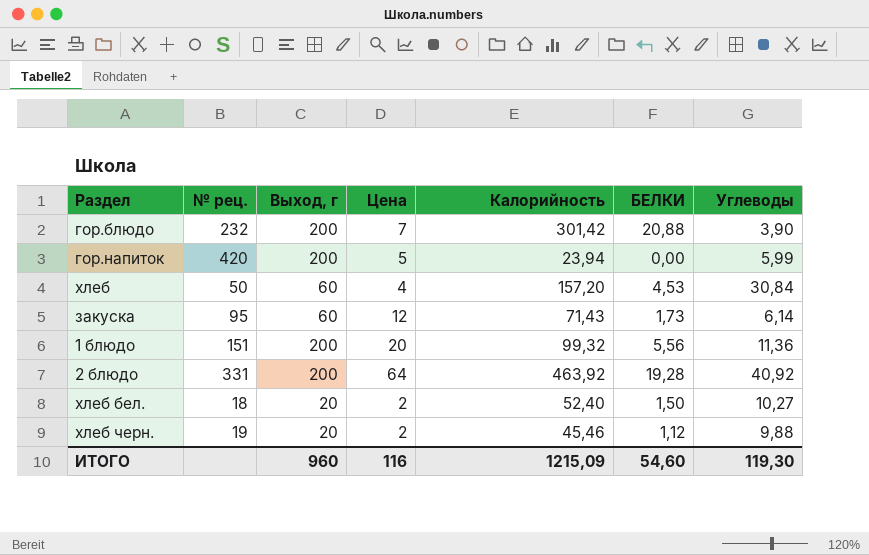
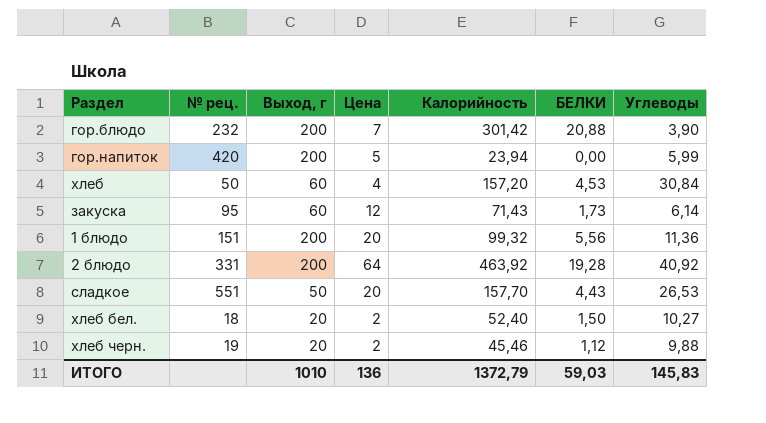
row сладкое: none -> 551 | 50 | 20 | 157,70 | 4,43 | 26,53
ИТОГО | Выход, г: 960 -> 1010
ИТОГО | Цена: 116 -> 136
ИТОГО | Калорийность: 1215,09 -> 1372,79
ИТОГО | БЕЛКИ: 54,60 -> 59,03
ИТОГО | Углеводы: 119,30 -> 145,83

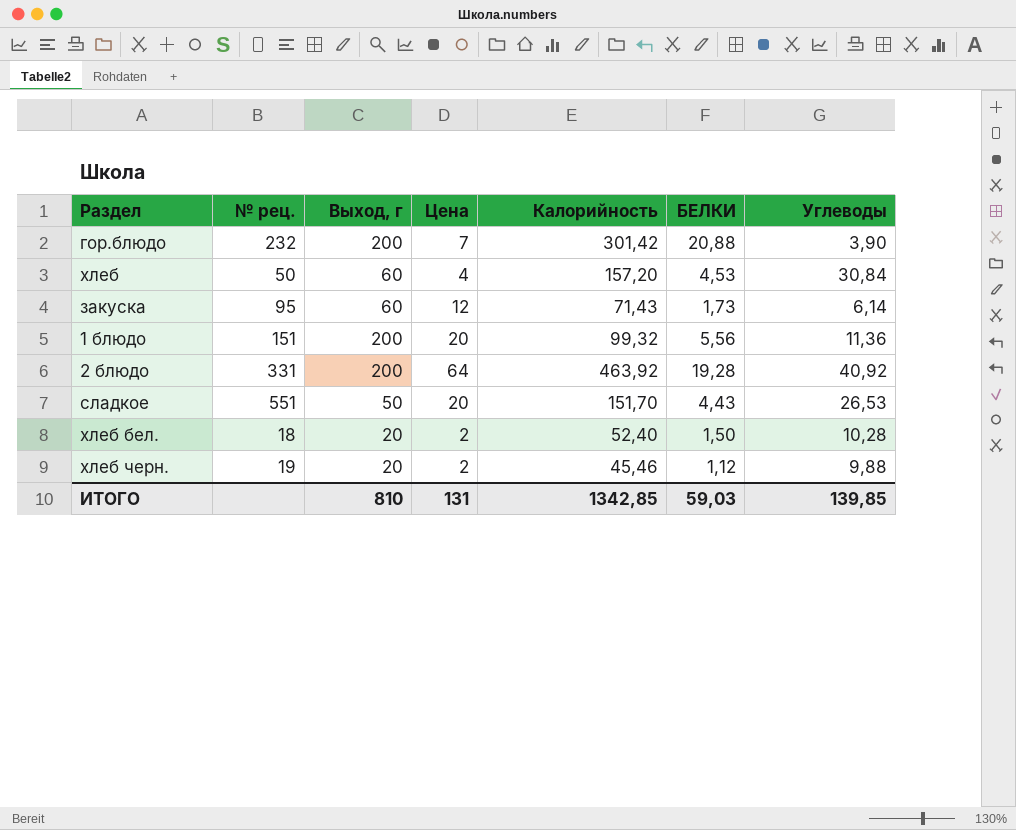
row гор.напиток: 420 | 200 | 5 | 23,94 | 0,00 | 5,99 -> none
сладкое | Калорийность: 157,70 -> 151,70
хлеб бел. | Углеводы: 10,27 -> 10,28
ИТОГО | Выход, г: 1010 -> 810
ИТОГО | Цена: 136 -> 131
ИТОГО | Калорийность: 1372,79 -> 1342,85
ИТОГО | Углеводы: 145,83 -> 139,85

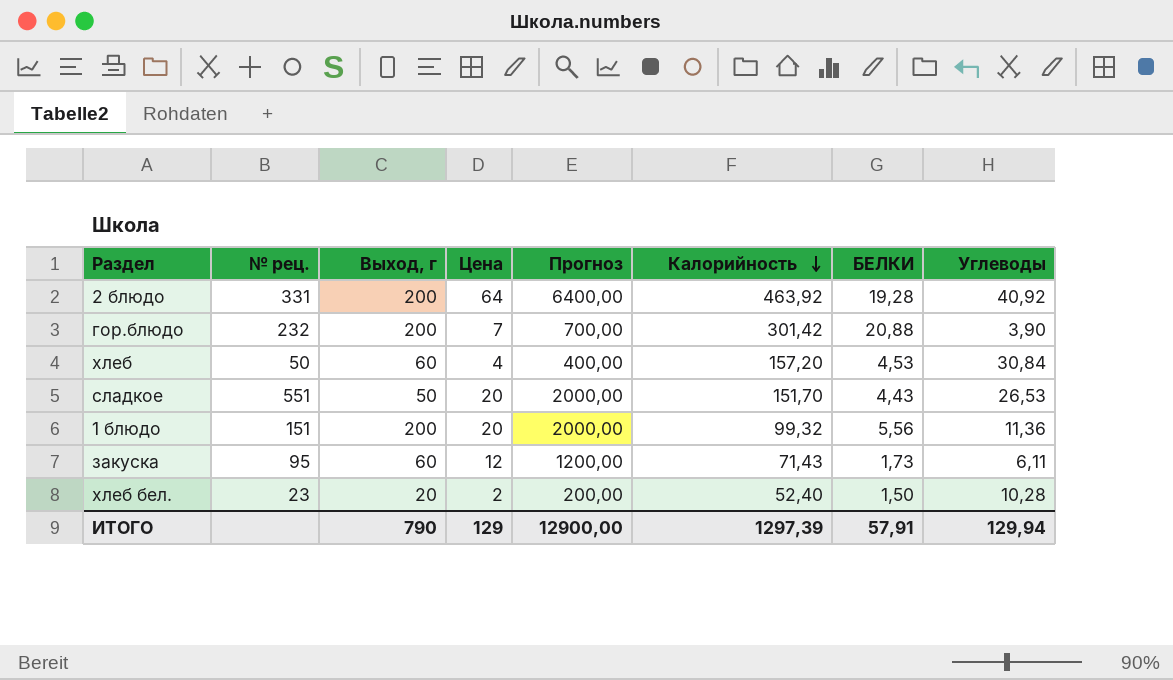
row order: none -> Калорийность descending
column Прогноз | formula: none -> [Цена] * 100
row хлеб черн.: 19 | 20 | 2 | 45,46 | 1,12 | 9,88 -> none
закуска | Углеводы: 6,14 -> 6,11
хлеб бел. | № рец.: 18 -> 23
ИТОГО | Выход, г: 810 -> 790
ИТОГО | Цена: 131 -> 129
ИТОГО | Калорийность: 1342,85 -> 1297,39
ИТОГО | БЕЛКИ: 59,03 -> 57,91
ИТОГО | Углеводы: 139,85 -> 129,94

